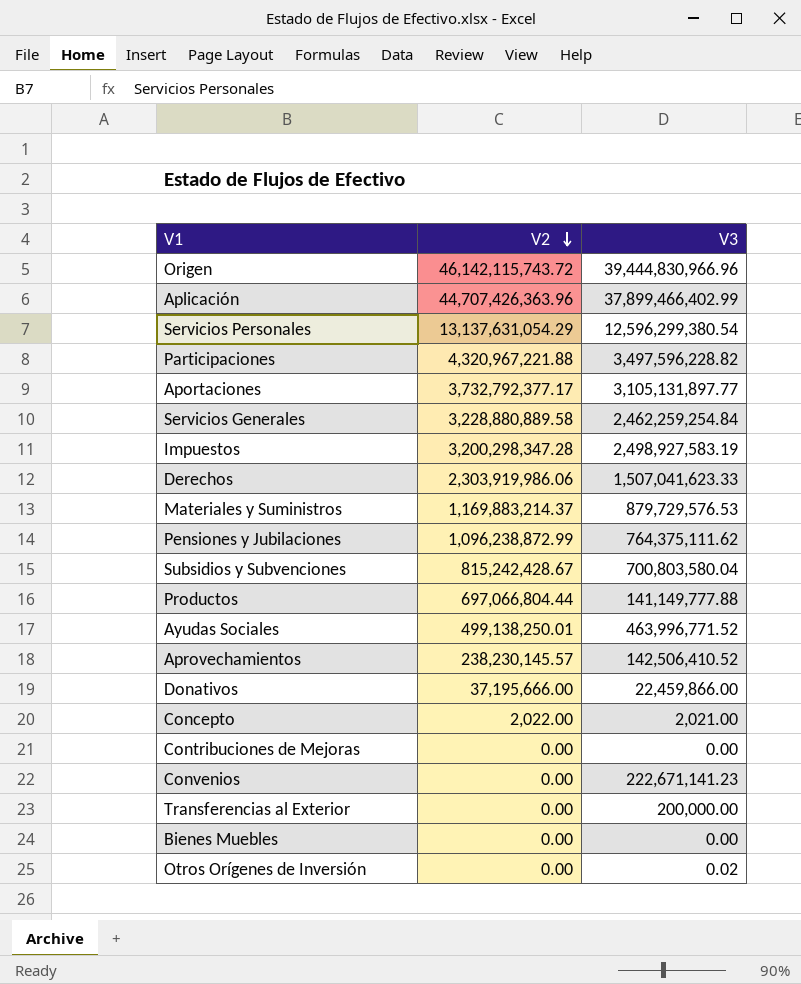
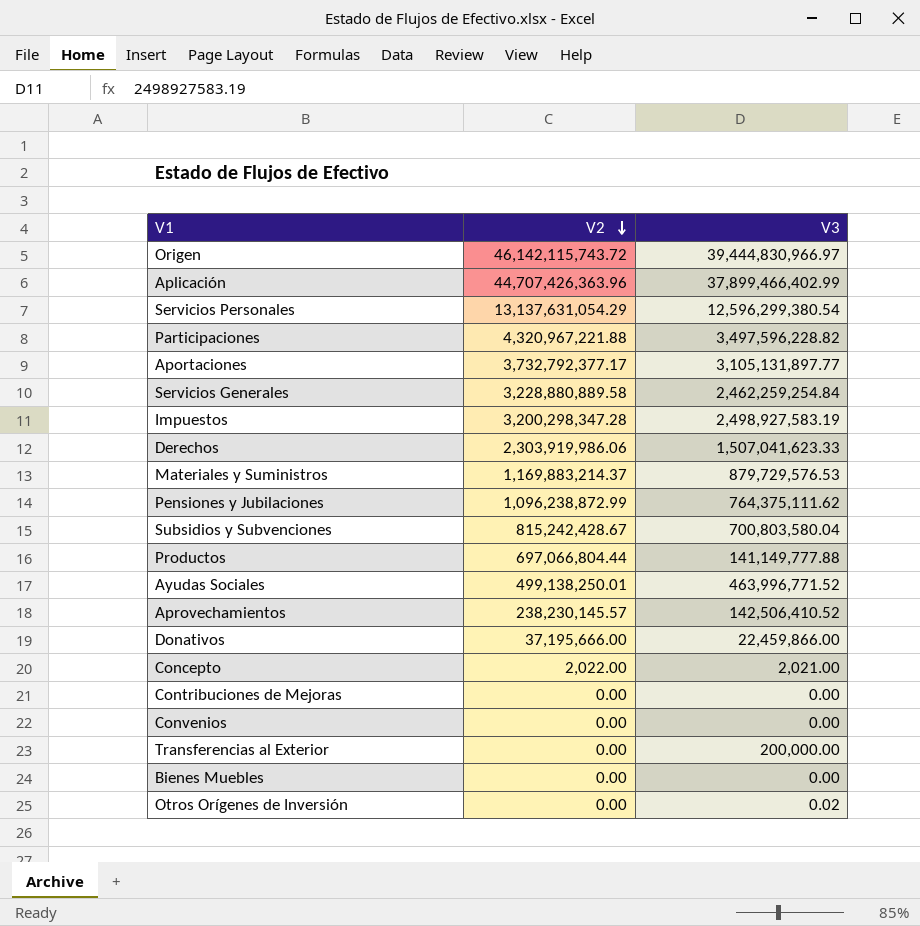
Origen | V3: 39,444,830,966.96 -> 39,444,830,966.97
Convenios | V3: 222,671,141.23 -> 0.00

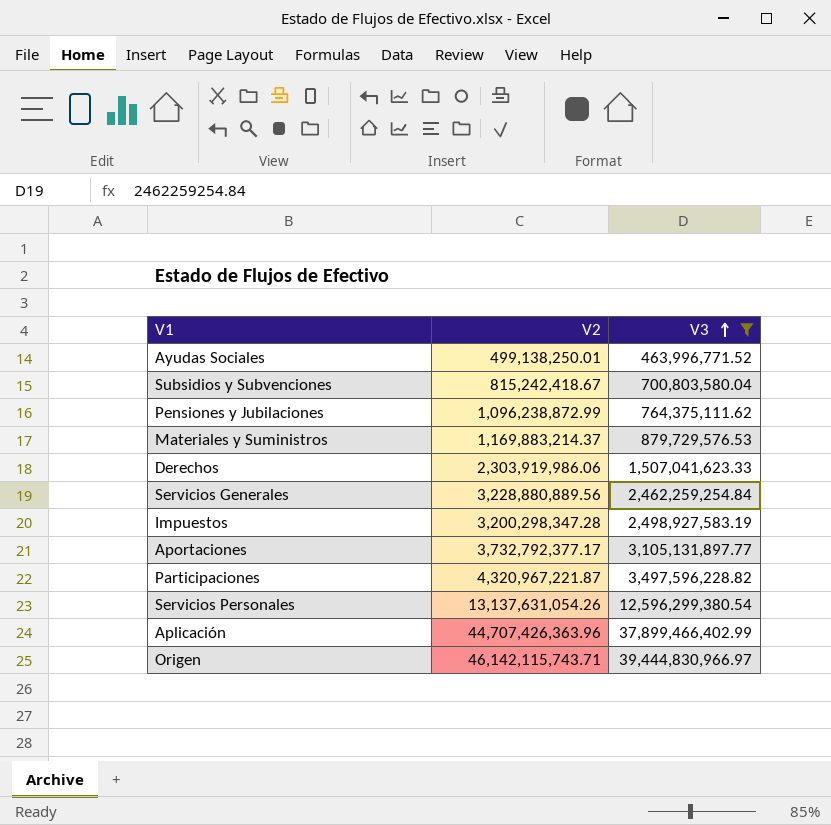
filter: none -> V3 >= 463,996,771.52
row order: V2 descending -> V3 ascending
Subsidios y Subvenciones | V2: 815,242,428.67 -> 815,242,418.67
Servicios Generales | V2: 3,228,880,889.58 -> 3,228,880,889.56
Participaciones | V2: 4,320,967,221.88 -> 4,320,967,221.87
Servicios Personales | V2: 13,137,631,054.29 -> 13,137,631,054.26
Origen | V2: 46,142,115,743.72 -> 46,142,115,743.71

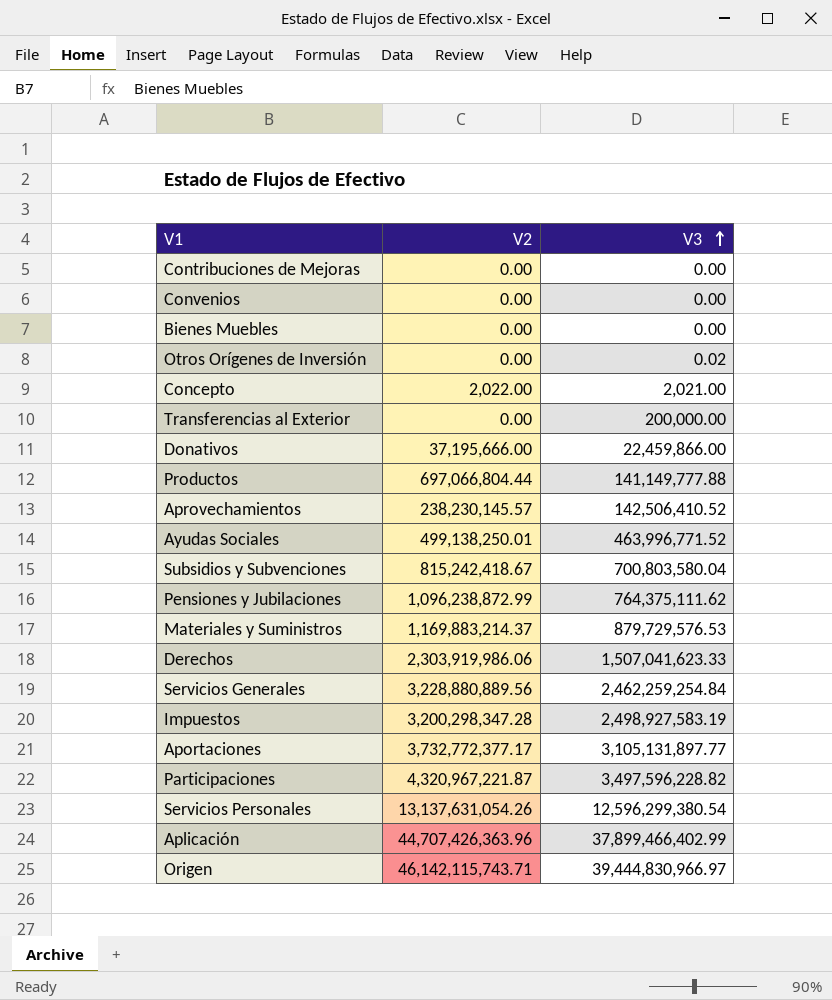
filter: V3 >= 463,996,771.52 -> none
Aportaciones | V2: 3,732,792,377.17 -> 3,732,772,377.17

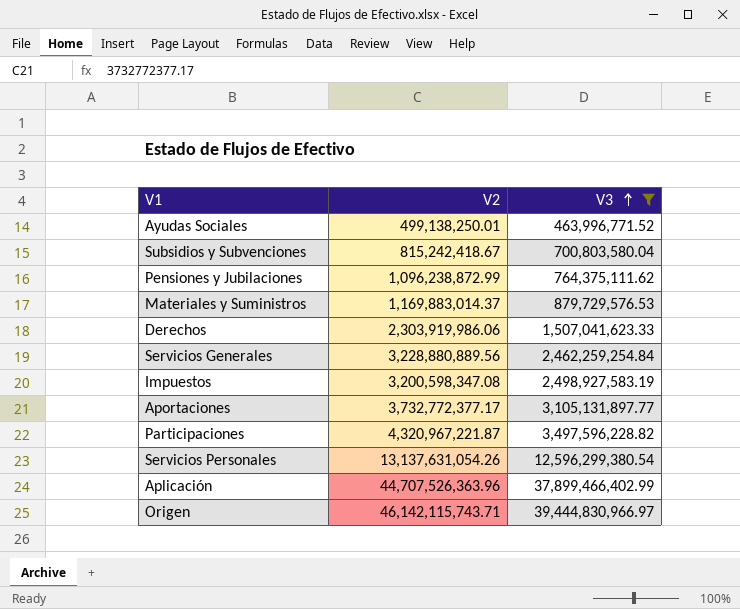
filter: none -> V3 >= 463,996,771.52
Materiales y Suministros | V2: 1,169,883,214.37 -> 1,169,883,014.37
Impuestos | V2: 3,200,298,347.28 -> 3,200,598,347.08
Aplicación | V2: 44,707,426,363.96 -> 44,707,526,363.96

